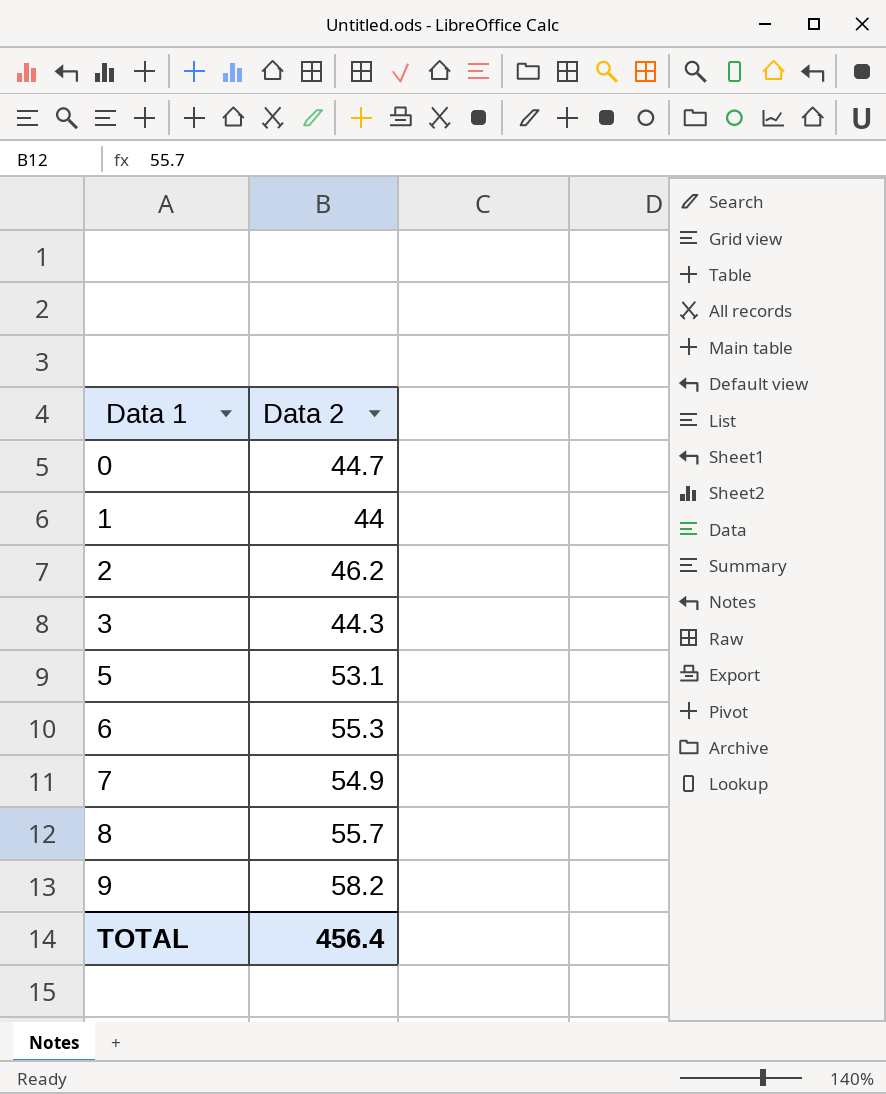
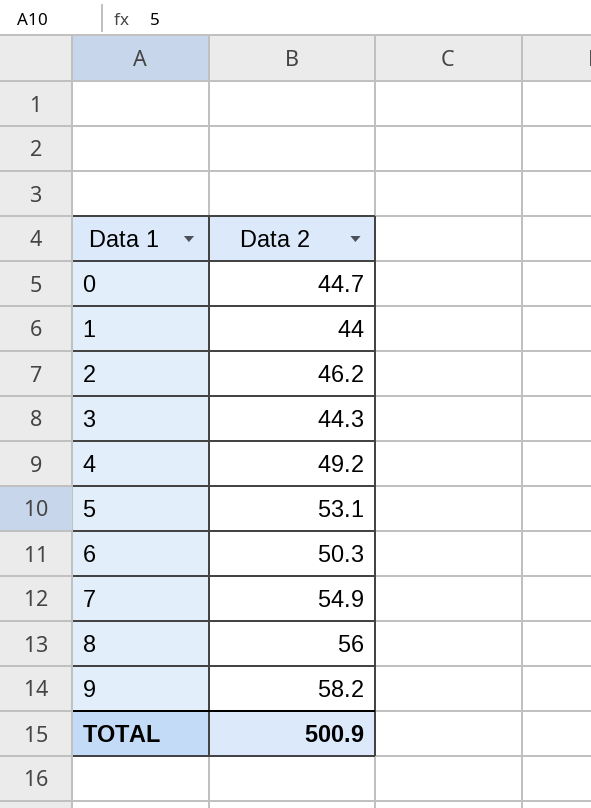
row 4: none -> 49.2
6 | Data 2: 55.3 -> 50.3
8 | Data 2: 55.7 -> 56
TOTAL | Data 2: 456.4 -> 500.9

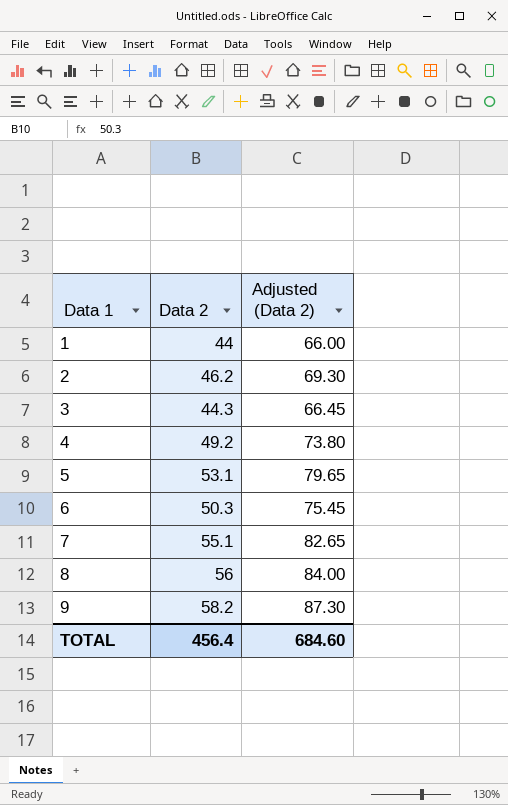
column Adjusted (Data 2) | formula: none -> [Data 2] * 1.5
row 0: 44.7 -> none
7 | Data 2: 54.9 -> 55.1
TOTAL | Data 2: 500.9 -> 456.4

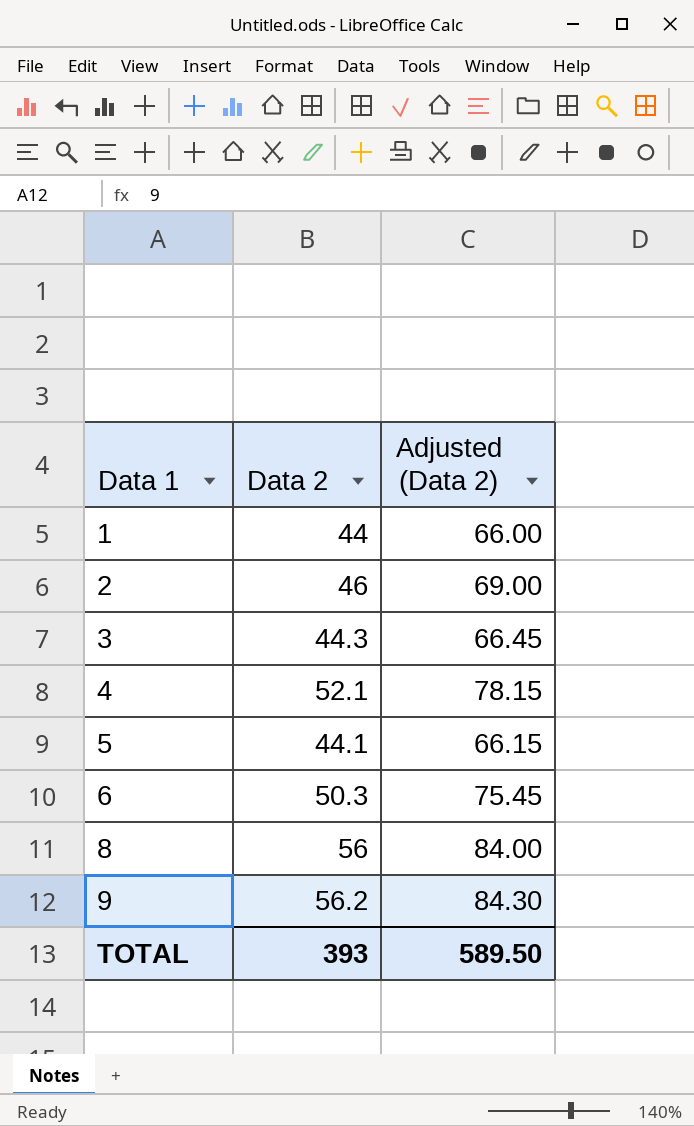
row 7: 55.1 | 82.65 -> none
2 | Data 2: 46.2 -> 46
2 | Adjusted (Data 2): 69.30 -> 69.00
4 | Data 2: 49.2 -> 52.1
4 | Adjusted (Data 2): 73.80 -> 78.15
5 | Data 2: 53.1 -> 44.1
5 | Adjusted (Data 2): 79.65 -> 66.15
9 | Data 2: 58.2 -> 56.2
9 | Adjusted (Data 2): 87.30 -> 84.30
TOTAL | Data 2: 456.4 -> 393
TOTAL | Adjusted (Data 2): 684.60 -> 589.50

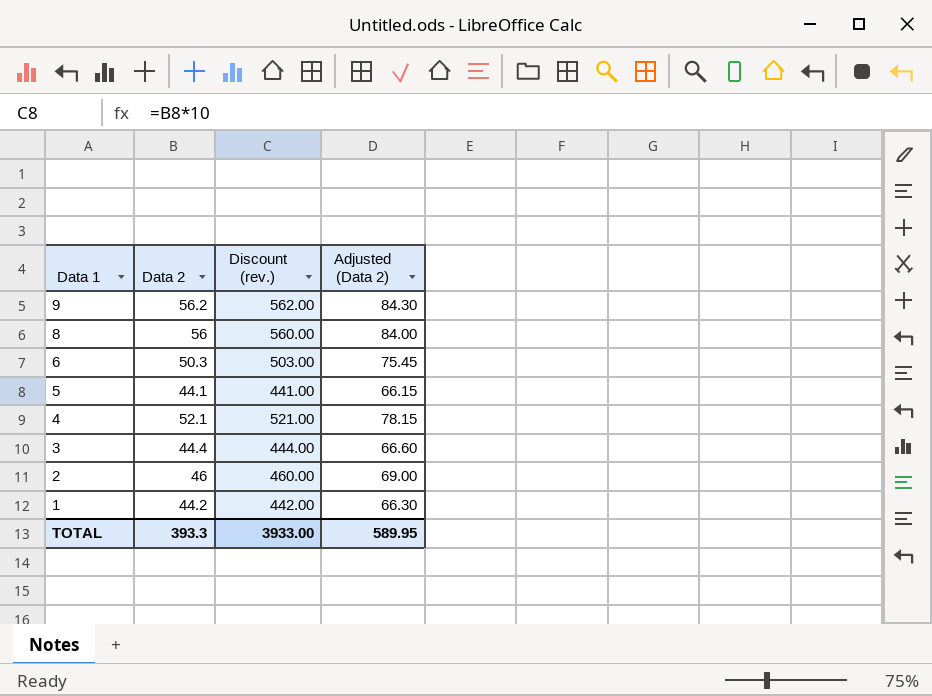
row order: Data 1 ascending -> Data 1 descending
column Discount (rev.) | formula: none -> [Data 2] * 10
3 | Data 2: 44.3 -> 44.4
3 | Adjusted (Data 2): 66.45 -> 66.60
1 | Data 2: 44 -> 44.2
1 | Adjusted (Data 2): 66.00 -> 66.30
TOTAL | Data 2: 393 -> 393.3
TOTAL | Adjusted (Data 2): 589.50 -> 589.95

